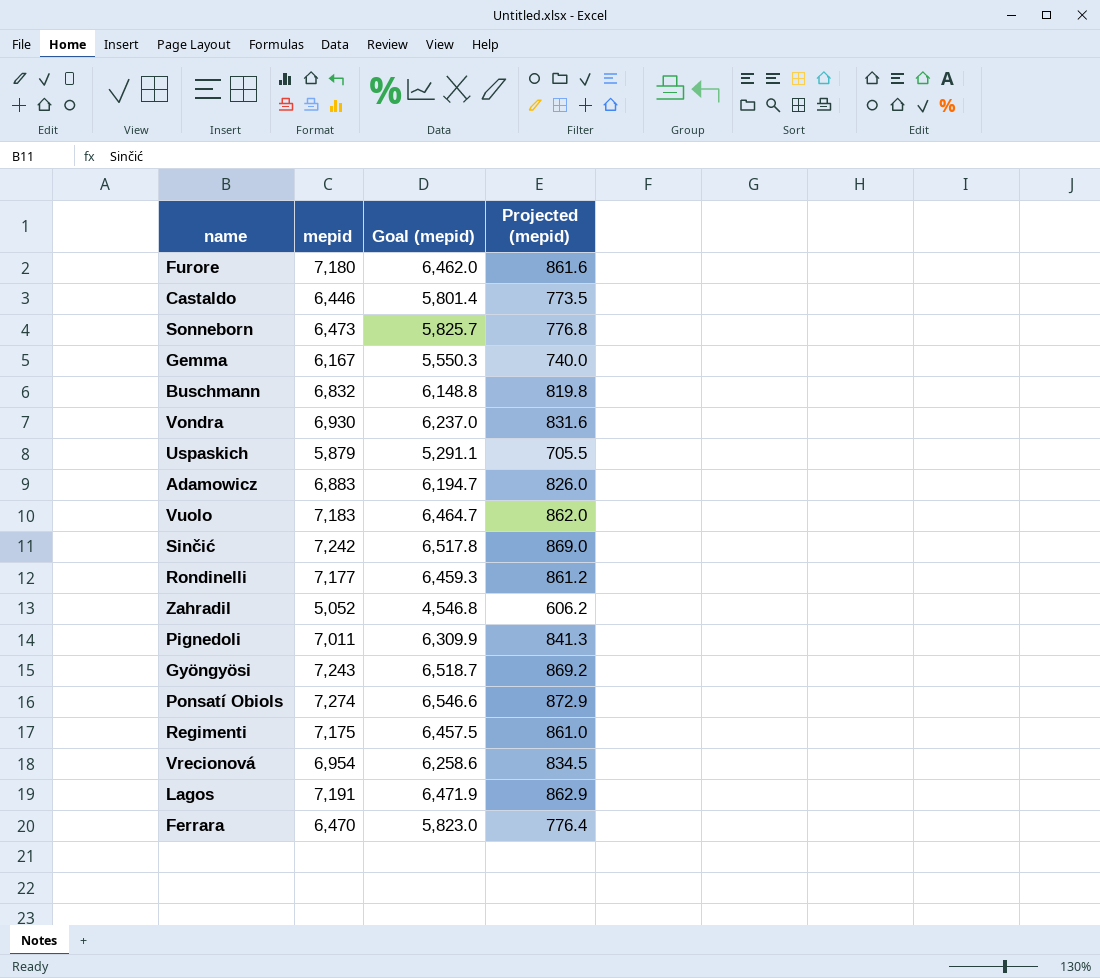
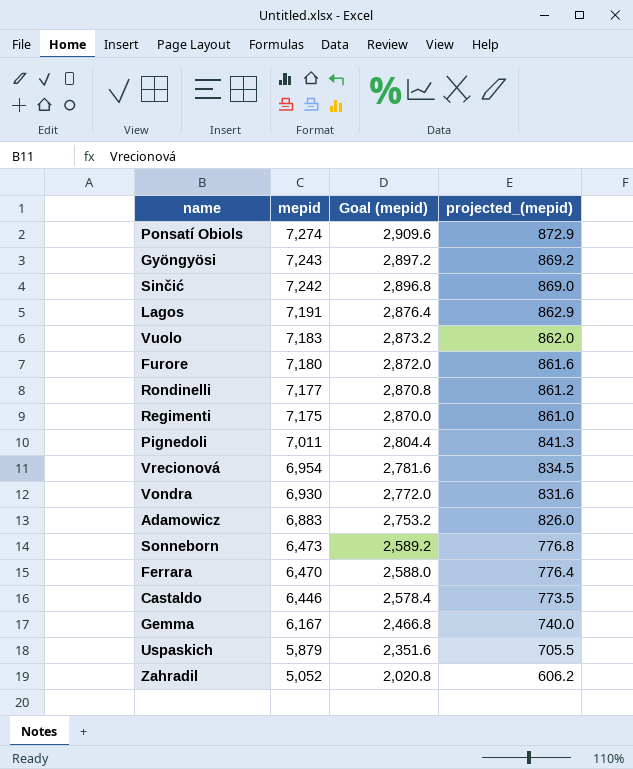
row order: none -> mepid descending
column Goal (mepid) | formula: [mepid] * 0.9 -> [mepid] * 0.4
column name: Projected (mepid) -> projected_(mepid)
row Buschmann: 6,832 | 6,148.8 | 819.8 -> none

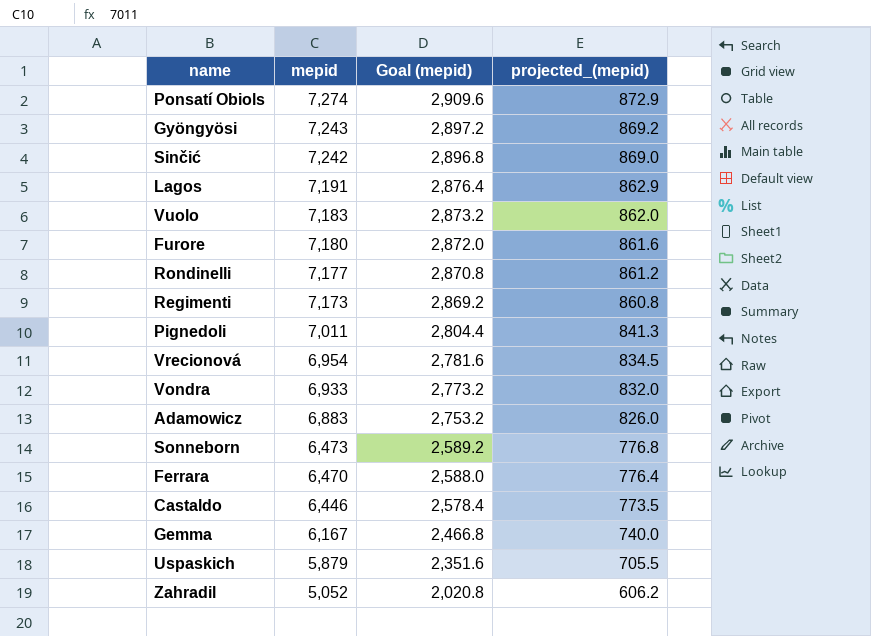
Regimenti | mepid: 7,175 -> 7,173
Regimenti | Goal (mepid): 2,870.0 -> 2,869.2
Regimenti | projected_(mepid): 861.0 -> 860.8
Vondra | mepid: 6,930 -> 6,933
Vondra | Goal (mepid): 2,772.0 -> 2,773.2
Vondra | projected_(mepid): 831.6 -> 832.0

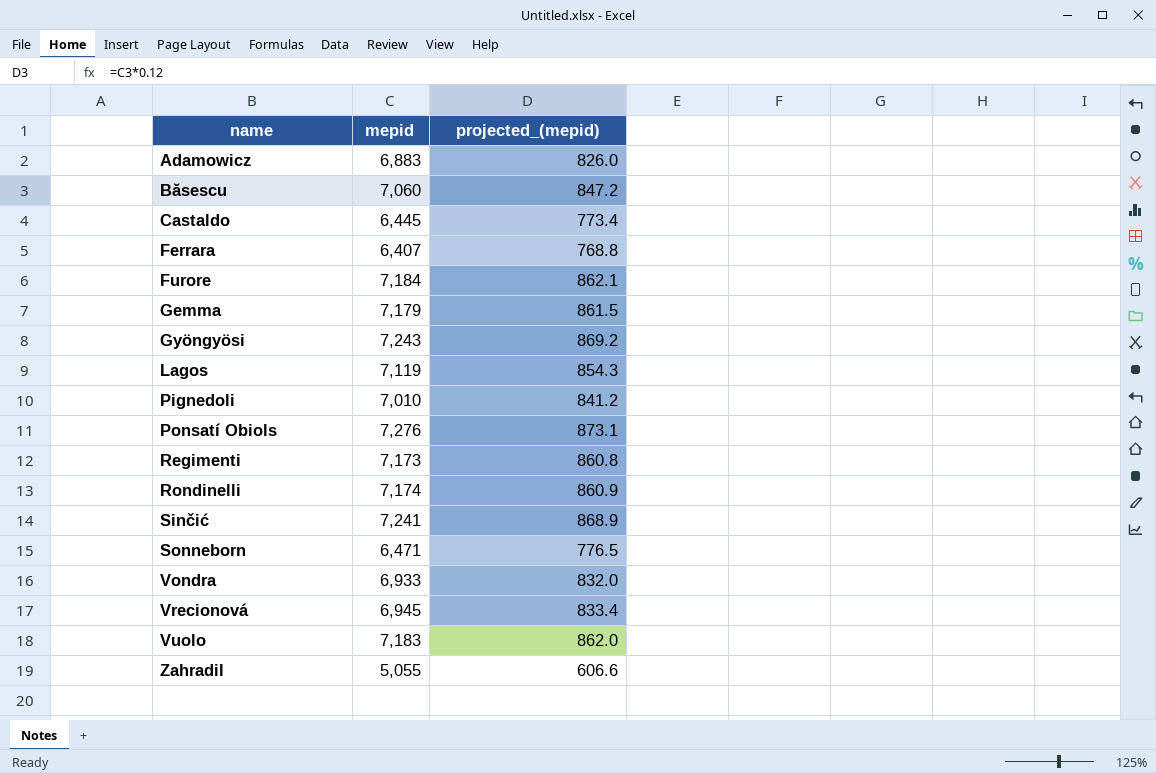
row order: mepid descending -> name ascending
column Goal (mepid) | formula: [mepid] * 0.4 -> none
row Uspaskich: 5,879 | 2,351.6 | 705.5 -> none
row Băsescu: none -> 7,060 | 847.2
Castaldo | mepid: 6,446 -> 6,445
Castaldo | projected_(mepid): 773.5 -> 773.4
Ferrara | mepid: 6,470 -> 6,407
Ferrara | projected_(mepid): 776.4 -> 768.8
Furore | mepid: 7,180 -> 7,184
Furore | projected_(mepid): 861.6 -> 862.1
Gemma | mepid: 6,167 -> 7,179
Gemma | projected_(mepid): 740.0 -> 861.5
Lagos | mepid: 7,191 -> 7,119
Lagos | projected_(mepid): 862.9 -> 854.3
Pignedoli | mepid: 7,011 -> 7,010
Pignedoli | projected_(mepid): 841.3 -> 841.2
Ponsatí Obiols | mepid: 7,274 -> 7,276
Ponsatí Obiols | projected_(mepid): 872.9 -> 873.1
Rondinelli | mepid: 7,177 -> 7,174
Rondinelli | projected_(mepid): 861.2 -> 860.9
Sinčić | mepid: 7,242 -> 7,241
Sinčić | projected_(mepid): 869.0 -> 868.9
Sonneborn | mepid: 6,473 -> 6,471
Sonneborn | projected_(mepid): 776.8 -> 776.5
Vrecionová | mepid: 6,954 -> 6,945
Vrecionová | projected_(mepid): 834.5 -> 833.4
Zahradil | mepid: 5,052 -> 5,055
Zahradil | projected_(mepid): 606.2 -> 606.6

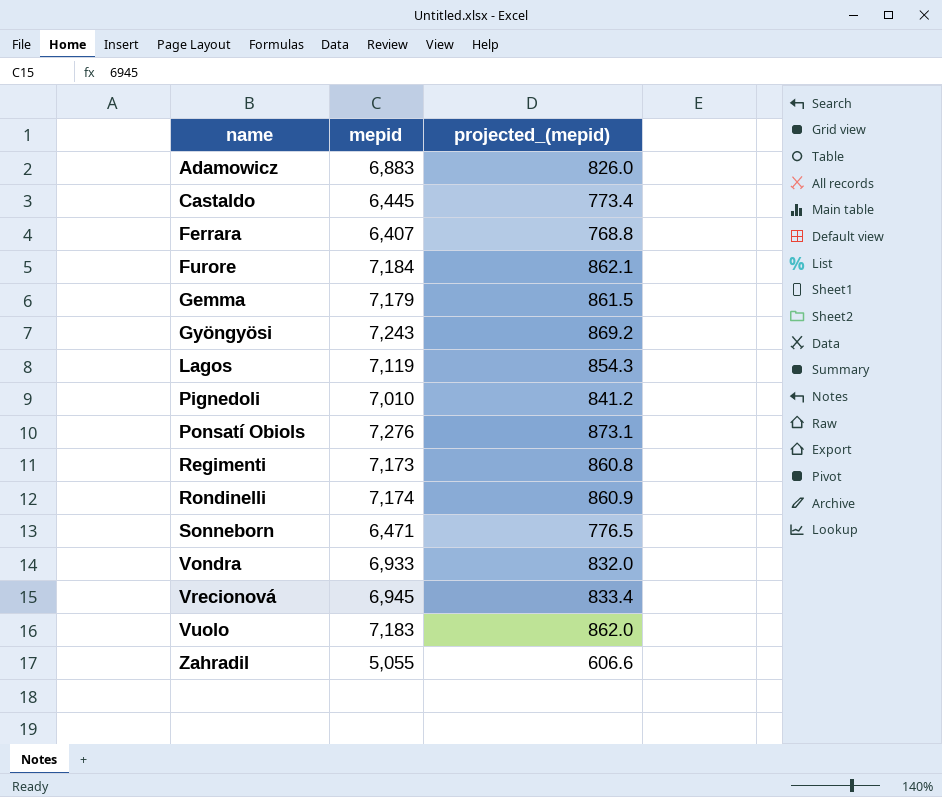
row Băsescu: 7,060 | 847.2 -> none
row Sinčić: 7,241 | 868.9 -> none

